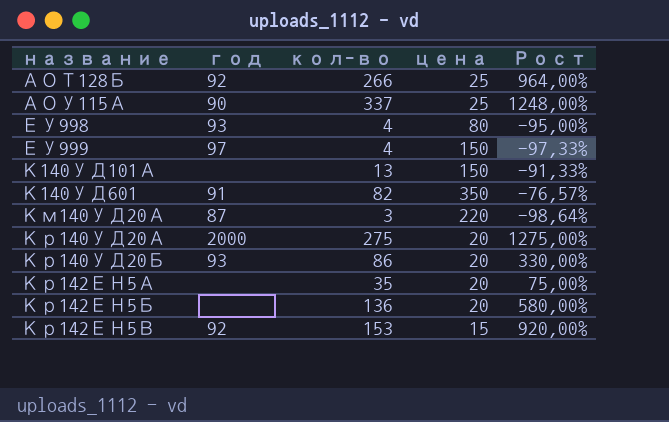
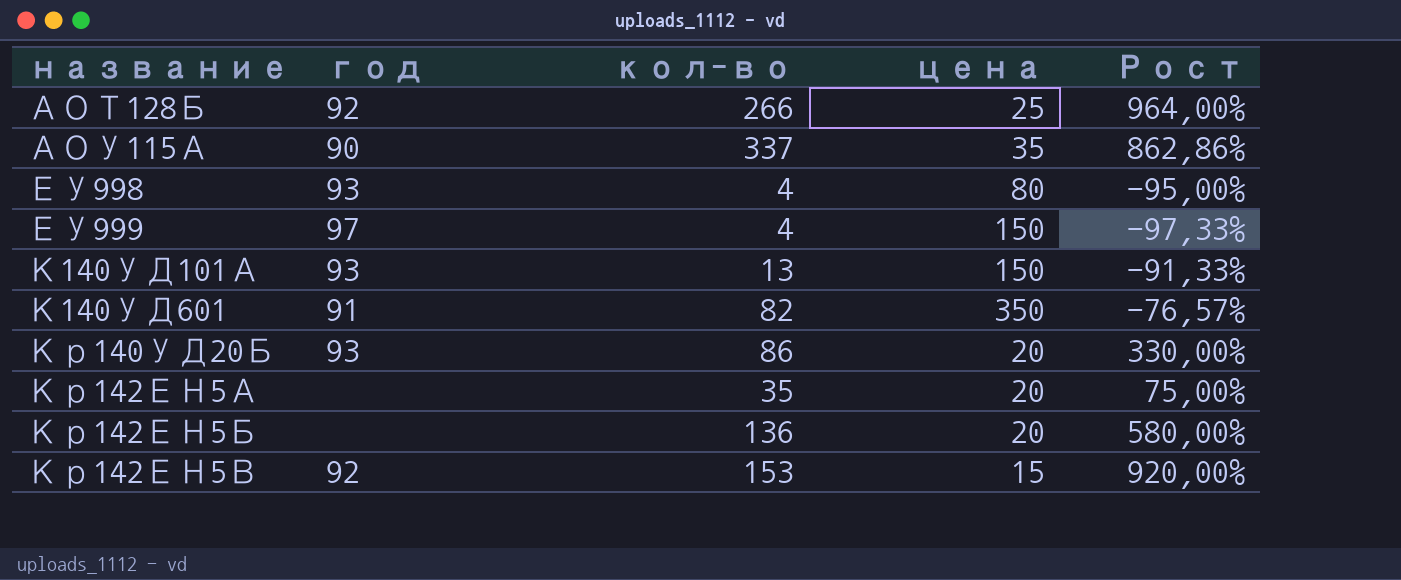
row Км140УД20А: 87 | 3 | 220 | -98,64% -> none
row Кр140УД20А: 2000 | 275 | 20 | 1275,00% -> none
АОУ115А | цена: 25 -> 35
АОУ115А | Рост: 1248,00% -> 862,86%
К140УД101А | год: none -> 93

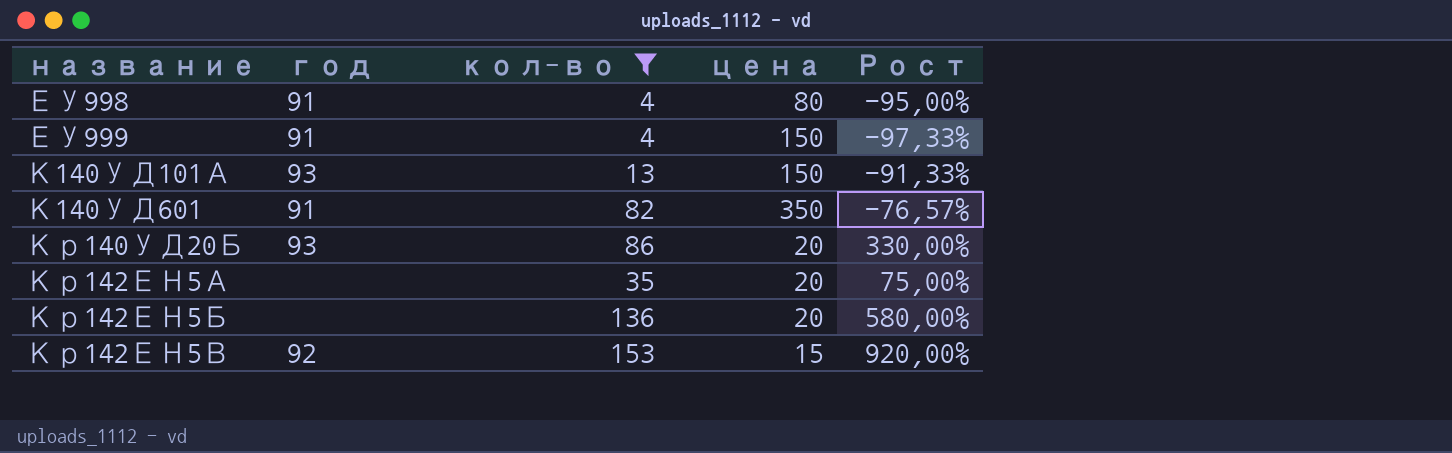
filter: none -> кол-во <= 153
ЕУ998 | год: 93 -> 91
ЕУ999 | год: 97 -> 91

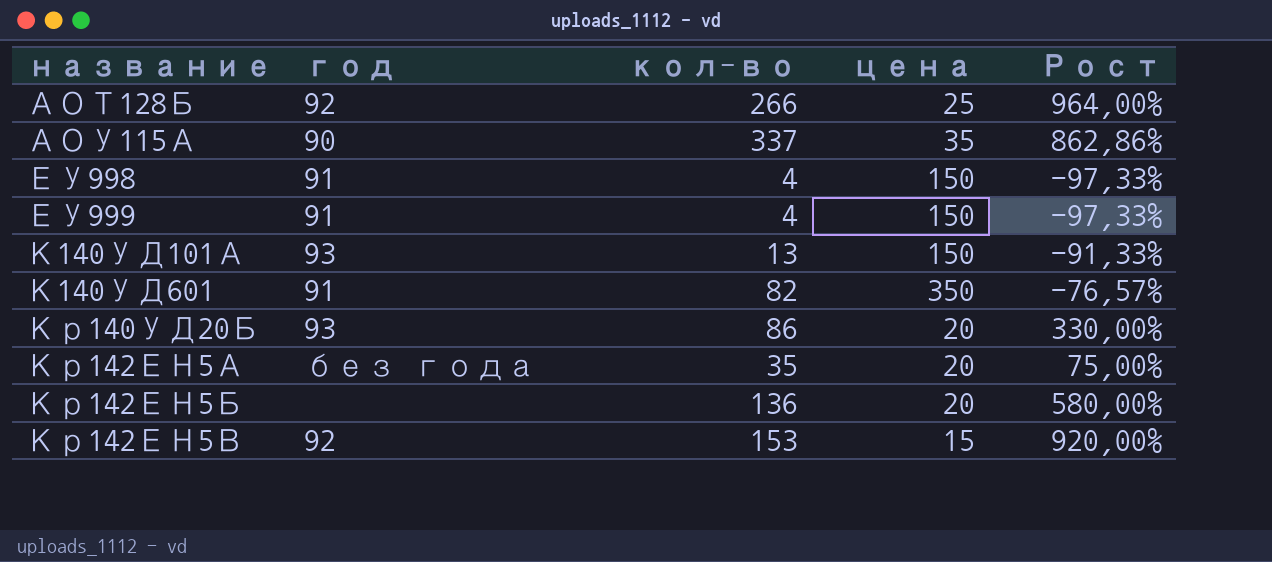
filter: кол-во <= 153 -> none
ЕУ998 | цена: 80 -> 150
ЕУ998 | Рост: -95,00% -> -97,33%
Кр142ЕН5А | год: none -> без года

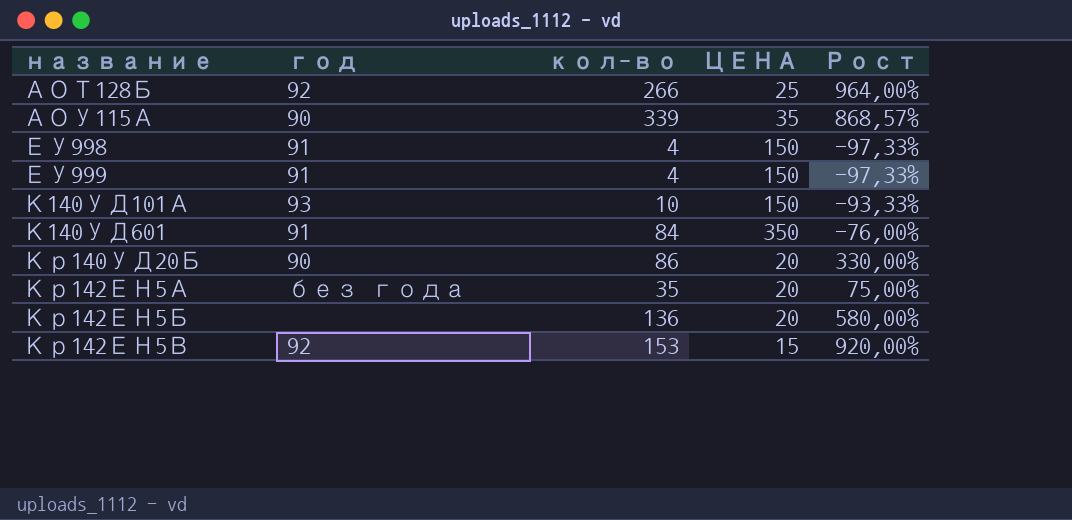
column name: цена -> ЦЕНА
АОУ115А | кол-во: 337 -> 339
АОУ115А | Рост: 862,86% -> 868,57%
К140УД101А | кол-во: 13 -> 10
К140УД101А | Рост: -91,33% -> -93,33%
К140УД601 | кол-во: 82 -> 84
К140УД601 | Рост: -76,57% -> -76,00%
Кр140УД20Б | год: 93 -> 90

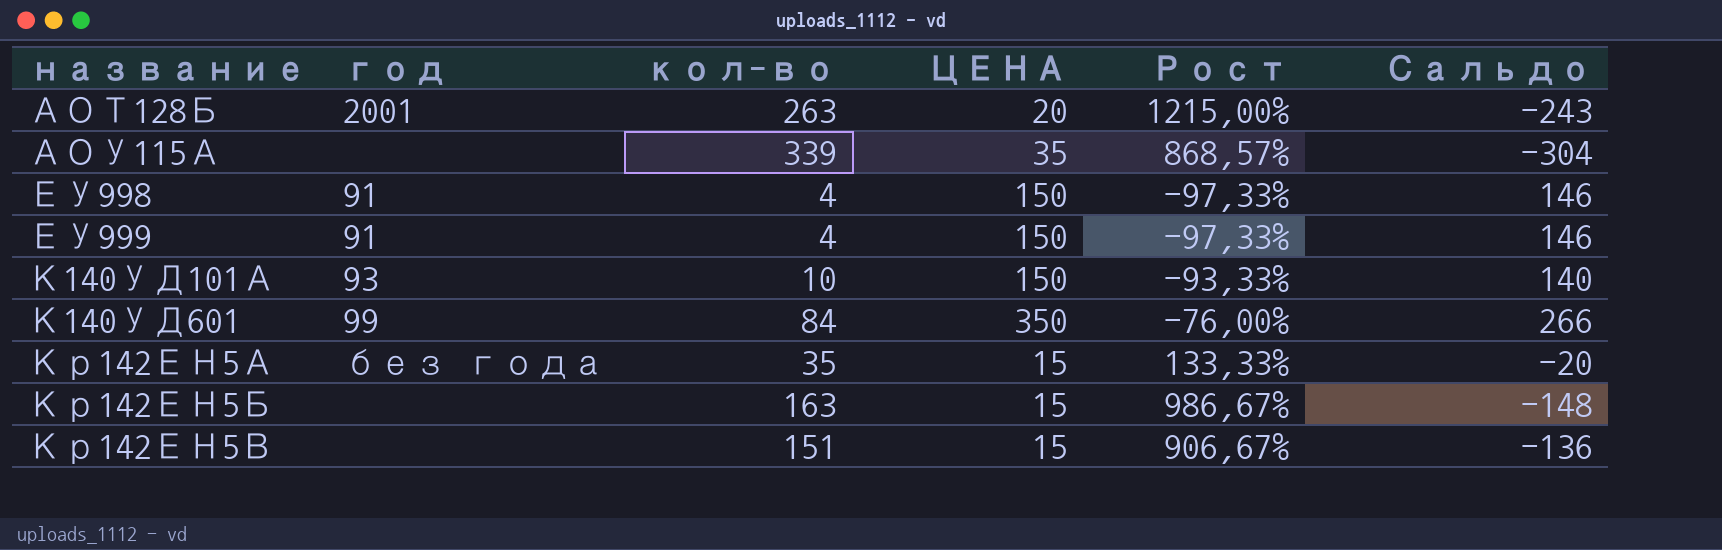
column Сальдо | formula: none -> [ЦЕНА] - [кол-во]
row Кр140УД20Б: 90 | 86 | 20 | 330,00% -> none
АОТ128Б | год: 92 -> 2001
АОТ128Б | кол-во: 266 -> 263
АОТ128Б | ЦЕНА: 25 -> 20
АОТ128Б | Рост: 964,00% -> 1215,00%
АОУ115А | год: 90 -> none
К140УД601 | год: 91 -> 99
Кр142ЕН5А | ЦЕНА: 20 -> 15
Кр142ЕН5А | Рост: 75,00% -> 133,33%
Кр142ЕН5Б | кол-во: 136 -> 163
Кр142ЕН5Б | ЦЕНА: 20 -> 15
Кр142ЕН5Б | Рост: 580,00% -> 986,67%
Кр142ЕН5В | год: 92 -> none
Кр142ЕН5В | кол-во: 153 -> 151
Кр142ЕН5В | Рост: 920,00% -> 906,67%

